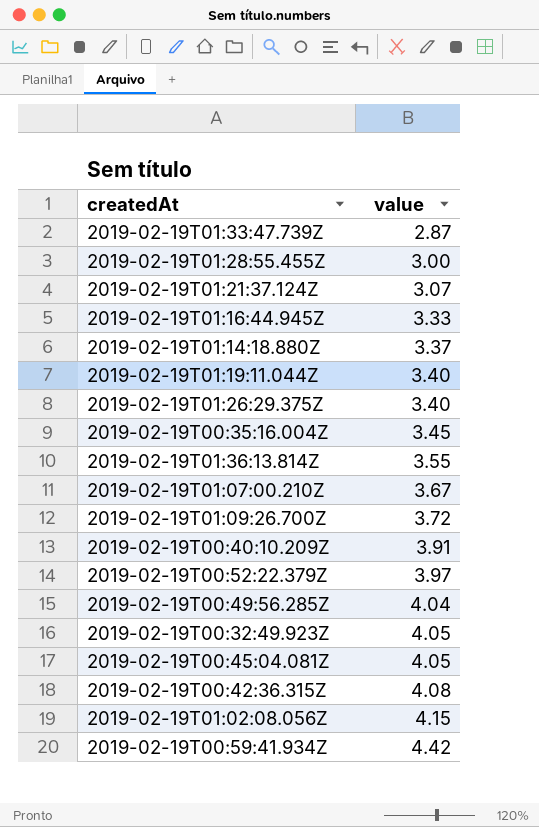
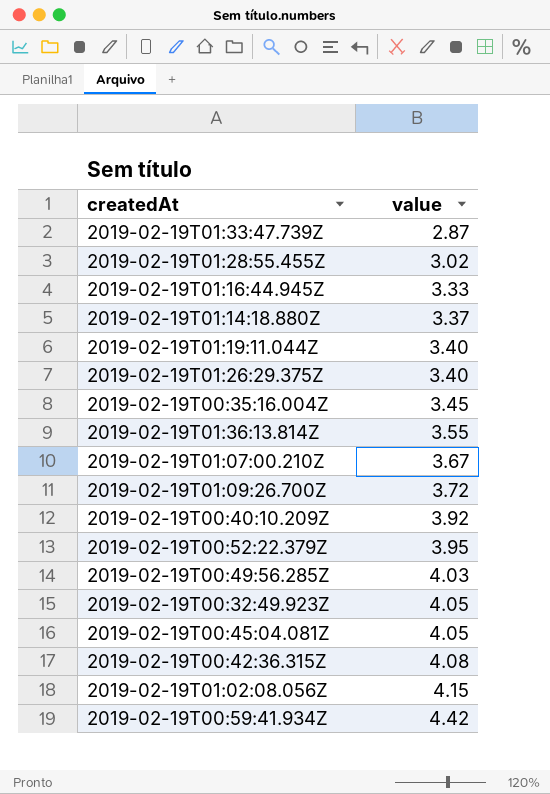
row 2019-02-19T01:21:37.124Z: 3.07 -> none
2019-02-19T01:28:55.455Z | value: 3.00 -> 3.02
2019-02-19T00:40:10.209Z | value: 3.91 -> 3.92
2019-02-19T00:52:22.379Z | value: 3.97 -> 3.95
2019-02-19T00:49:56.285Z | value: 4.04 -> 4.03

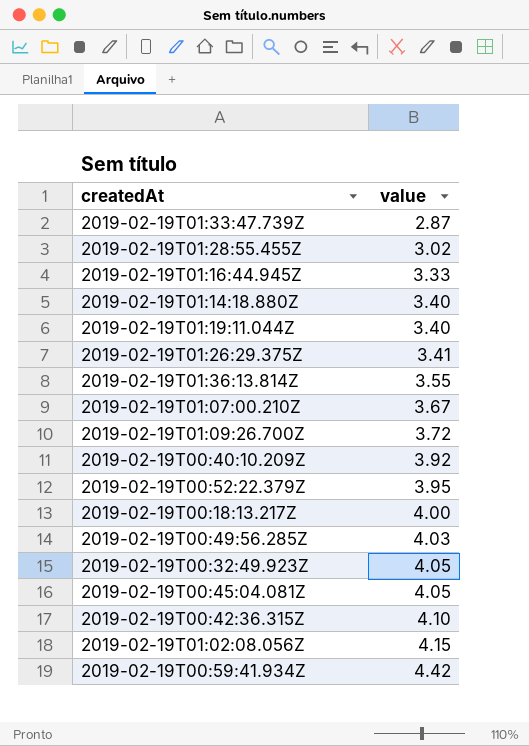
row 2019-02-19T00:35:16.004Z: 3.45 -> none
2019-02-19T01:14:18.880Z | value: 3.37 -> 3.40
2019-02-19T01:26:29.375Z | value: 3.40 -> 3.41
row 2019-02-19T00:18:13.217Z: none -> 4.00
2019-02-19T00:42:36.315Z | value: 4.08 -> 4.10

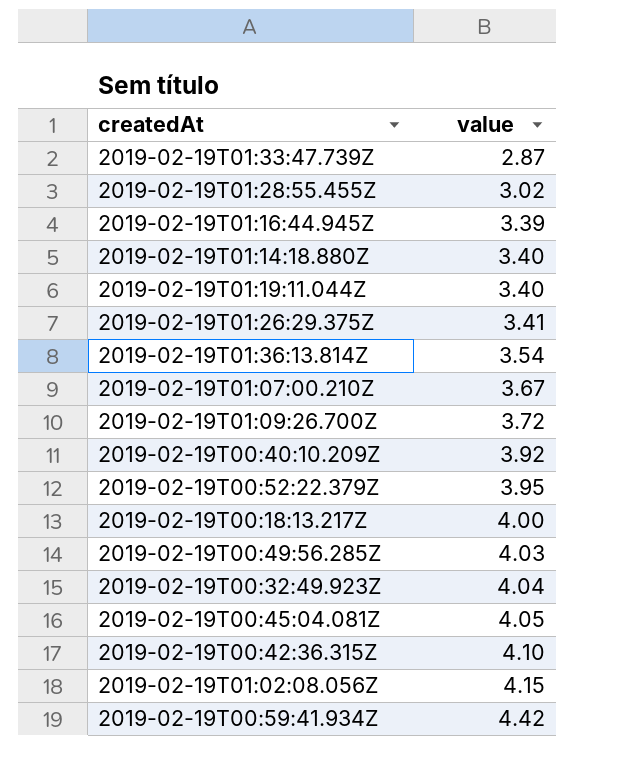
2019-02-19T01:16:44.945Z | value: 3.33 -> 3.39
2019-02-19T01:36:13.814Z | value: 3.55 -> 3.54
2019-02-19T00:32:49.923Z | value: 4.05 -> 4.04

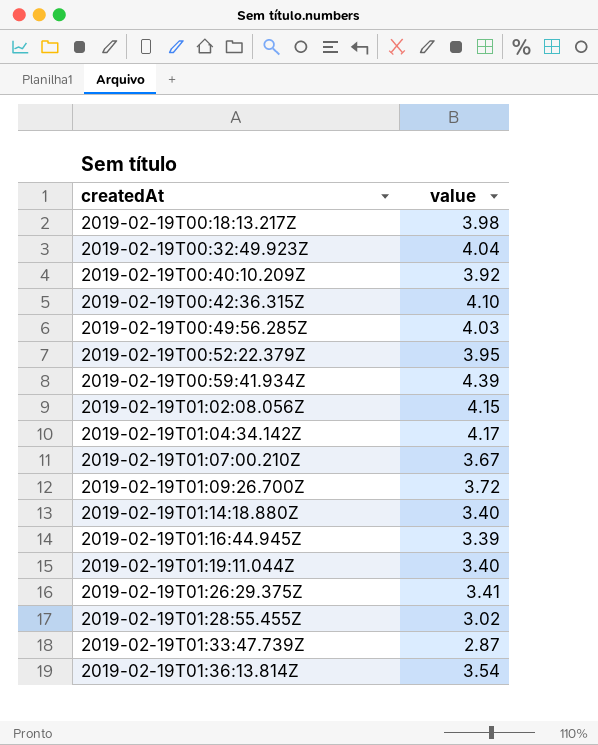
row order: value ascending -> createdAt ascending
row 2019-02-19T00:45:04.081Z: 4.05 -> none
2019-02-19T00:18:13.217Z | value: 4.00 -> 3.98
2019-02-19T00:59:41.934Z | value: 4.42 -> 4.39
row 2019-02-19T01:04:34.142Z: none -> 4.17

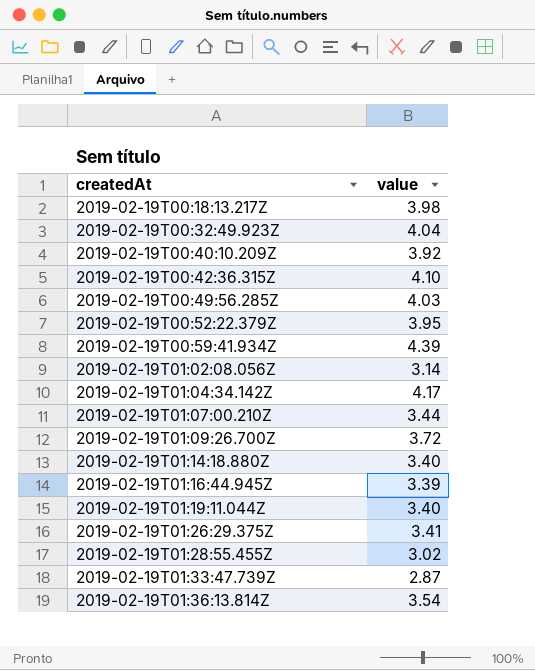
2019-02-19T01:02:08.056Z | value: 4.15 -> 3.14
2019-02-19T01:07:00.210Z | value: 3.67 -> 3.44

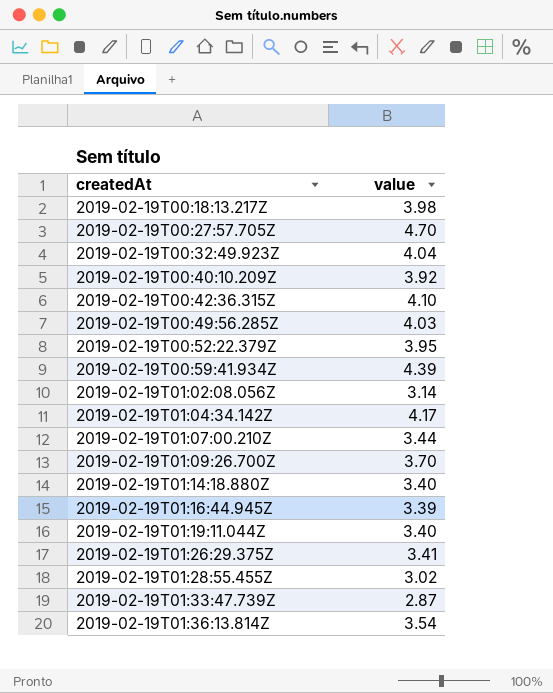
row 2019-02-19T00:27:57.705Z: none -> 4.70
2019-02-19T01:09:26.700Z | value: 3.72 -> 3.70

